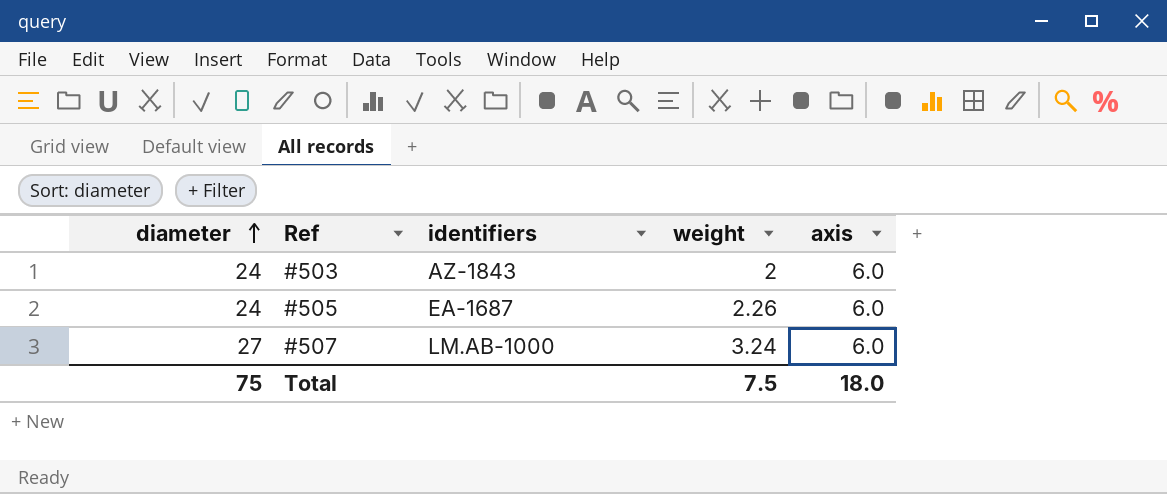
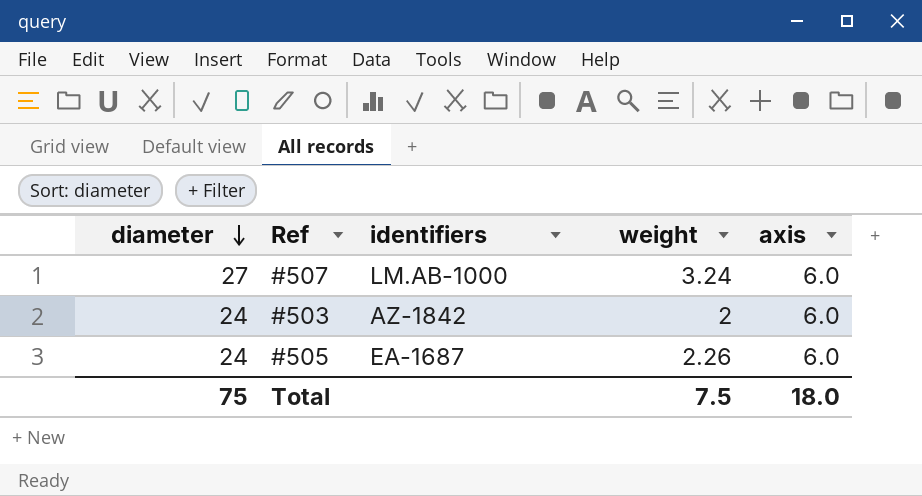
row order: diameter ascending -> diameter descending
#503 | identifiers: AZ-1843 -> AZ-1842

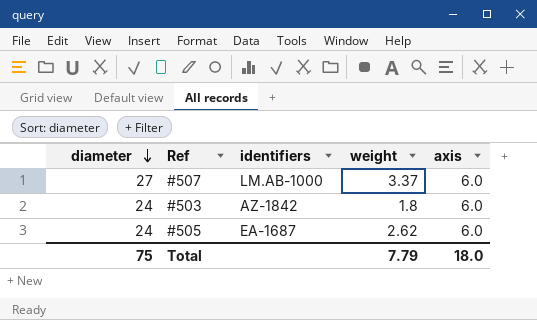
#507 | weight: 3.24 -> 3.37
#503 | weight: 2 -> 1.8
#505 | weight: 2.26 -> 2.62
Total | weight: 7.5 -> 7.79

